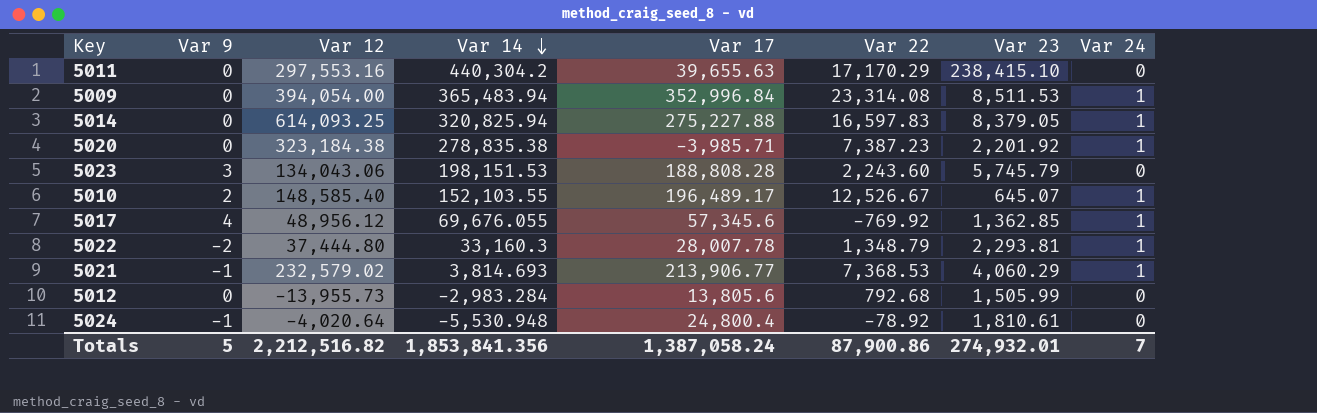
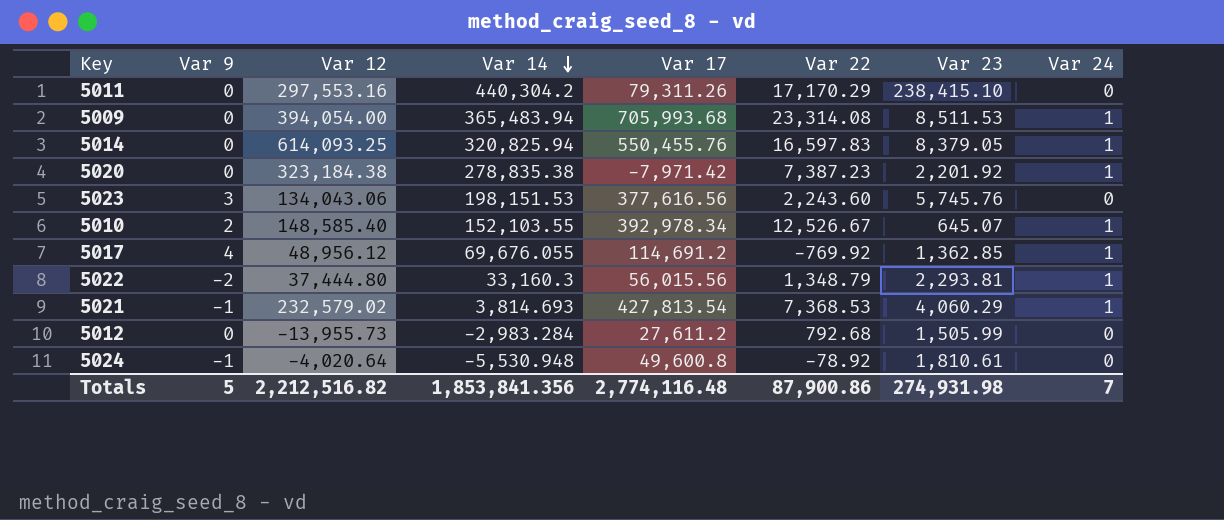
5011 | Var 17: 39,655.63 -> 79,311.26
5009 | Var 17: 352,996.84 -> 705,993.68
5014 | Var 17: 275,227.88 -> 550,455.76
5020 | Var 17: -3,985.71 -> -7,971.42
5023 | Var 17: 188,808.28 -> 377,616.56
5023 | Var 23: 5,745.79 -> 5,745.76
5010 | Var 17: 196,489.17 -> 392,978.34
5017 | Var 17: 57,345.6 -> 114,691.2
5022 | Var 17: 28,007.78 -> 56,015.56
5021 | Var 17: 213,906.77 -> 427,813.54
5012 | Var 17: 13,805.6 -> 27,611.2
5024 | Var 17: 24,800.4 -> 49,600.8
Totals | Var 17: 1,387,058.24 -> 2,774,116.48
Totals | Var 23: 274,932.01 -> 274,931.98

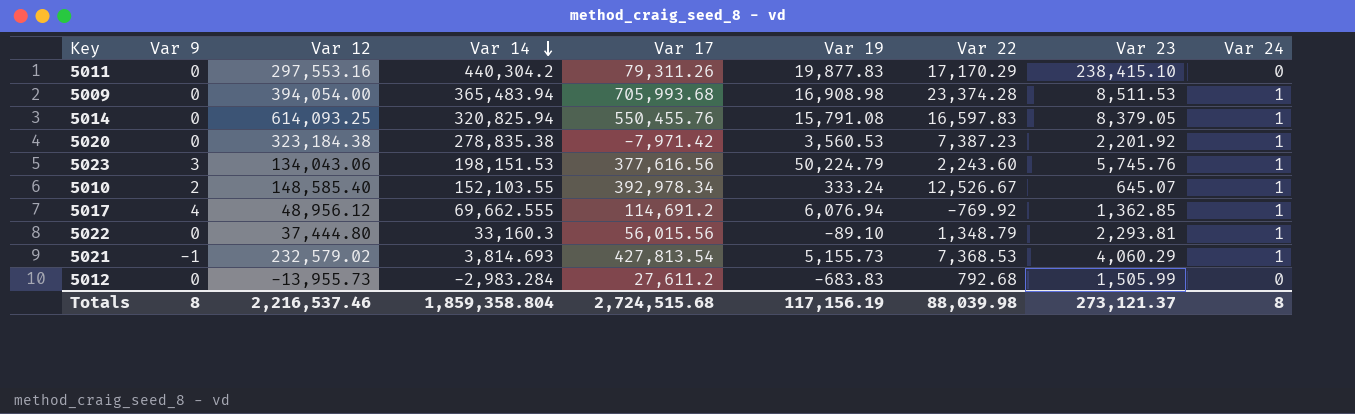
column Var 19 | position: none -> 6
row 5024: -1 | -4,020.64 | -5,530.948 | 49,600.8 | -78.92 | 1,810.61 | 0 -> none
5009 | Var 22: 23,314.08 -> 23,374.28
5023 | Var 24: 0 -> 1
5017 | Var 14: 69,676.055 -> 69,662.555
5022 | Var 9: -2 -> 0
Totals | Var 9: 5 -> 8
Totals | Var 12: 2,212,516.82 -> 2,216,537.46
Totals | Var 14: 1,853,841.356 -> 1,859,358.804
Totals | Var 17: 2,774,116.48 -> 2,724,515.68
Totals | Var 22: 87,900.86 -> 88,039.98
Totals | Var 23: 274,931.98 -> 273,121.37
Totals | Var 24: 7 -> 8

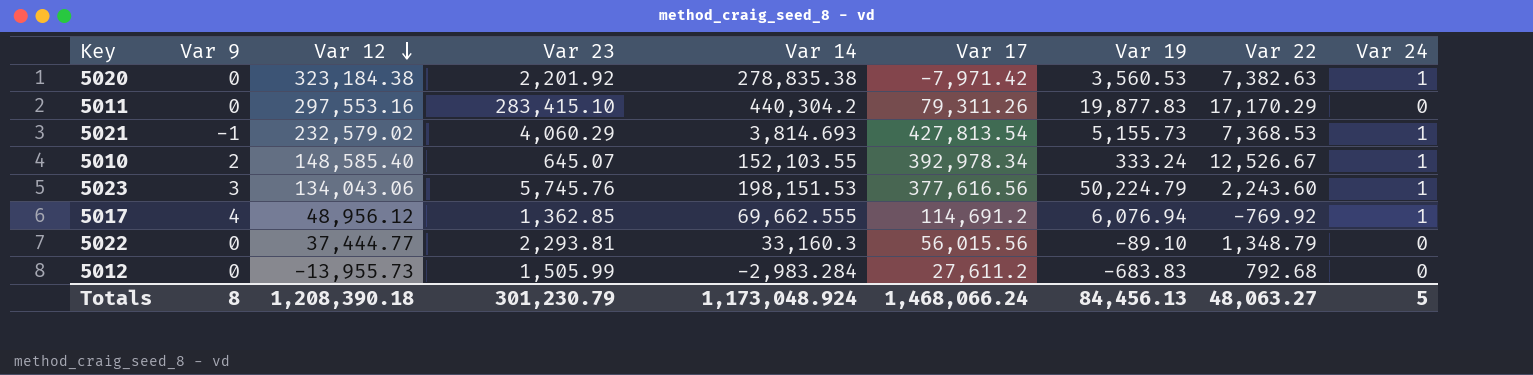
row order: Var 14 descending -> Var 12 descending
column Var 23 | position: 8 -> 4
row 5009: 0 | 394,054.00 | 365,483.94 | 705,993.68 | 16,908.98 | 23,374.28 | 8,511.53 | 1 -> none
row 5014: 0 | 614,093.25 | 320,825.94 | 550,455.76 | 15,791.08 | 16,597.83 | 8,379.05 | 1 -> none
5020 | Var 22: 7,387.23 -> 7,382.63
5011 | Var 23: 238,415.10 -> 283,415.10
5022 | Var 12: 37,444.80 -> 37,444.77
5022 | Var 24: 1 -> 0
Totals | Var 12: 2,216,537.46 -> 1,208,390.18
Totals | Var 23: 273,121.37 -> 301,230.79
Totals | Var 14: 1,859,358.804 -> 1,173,048.924
Totals | Var 17: 2,724,515.68 -> 1,468,066.24
Totals | Var 19: 117,156.19 -> 84,456.13
Totals | Var 22: 88,039.98 -> 48,063.27
Totals | Var 24: 8 -> 5

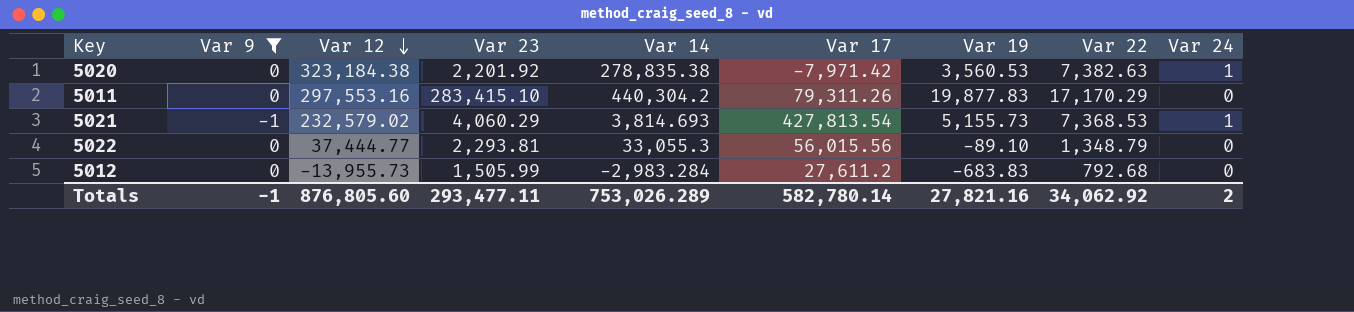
filter: none -> Var 9 <= 0
5022 | Var 14: 33,160.3 -> 33,055.3
Totals | Var 9: 8 -> -1
Totals | Var 12: 1,208,390.18 -> 876,805.60
Totals | Var 23: 301,230.79 -> 293,477.11
Totals | Var 14: 1,173,048.924 -> 753,026.289
Totals | Var 17: 1,468,066.24 -> 582,780.14
Totals | Var 19: 84,456.13 -> 27,821.16
Totals | Var 22: 48,063.27 -> 34,062.92
Totals | Var 24: 5 -> 2

